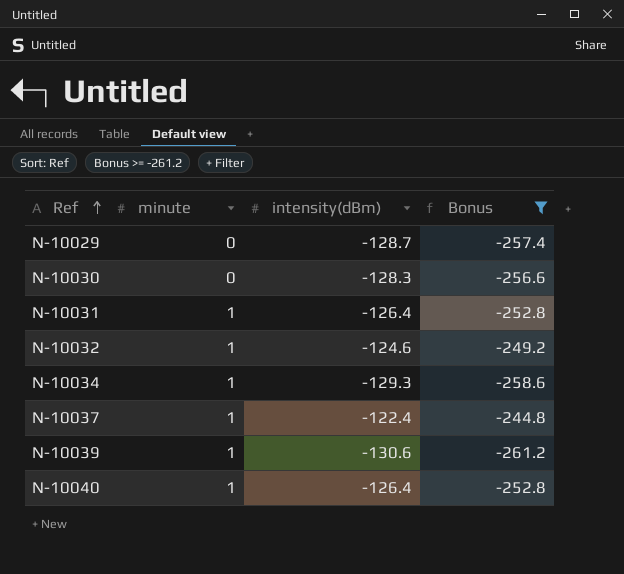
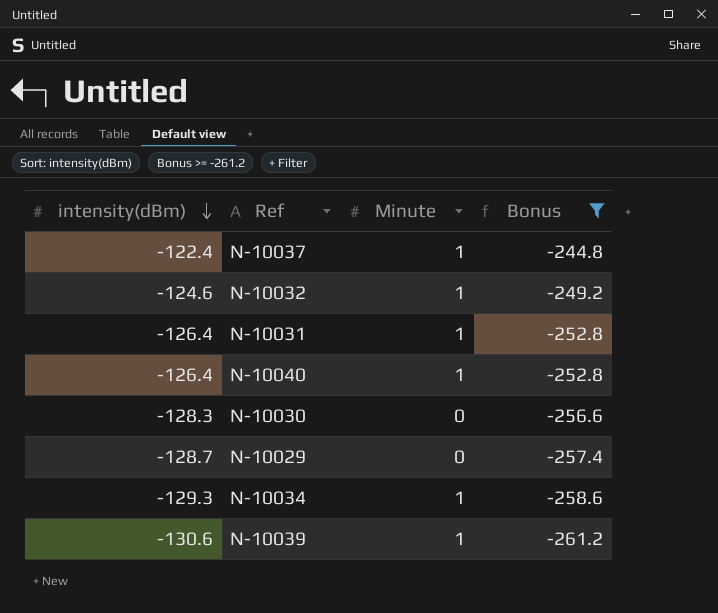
row order: Ref ascending -> intensity(dBm) descending
column intensity(dBm) | position: 3 -> 1
column name: minute -> Minute

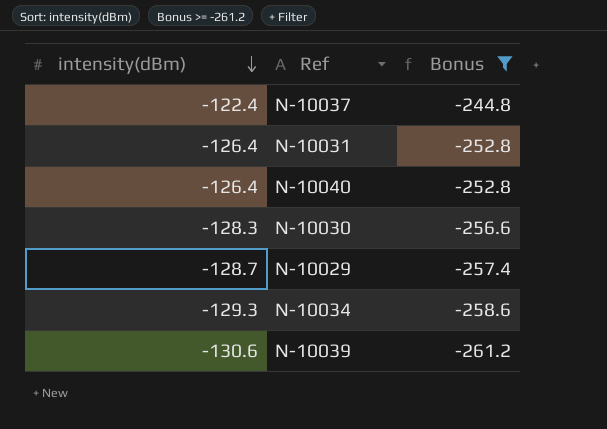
column Minute | position: 3 -> none
row N-10032: -124.6 | 1 | -249.2 -> none

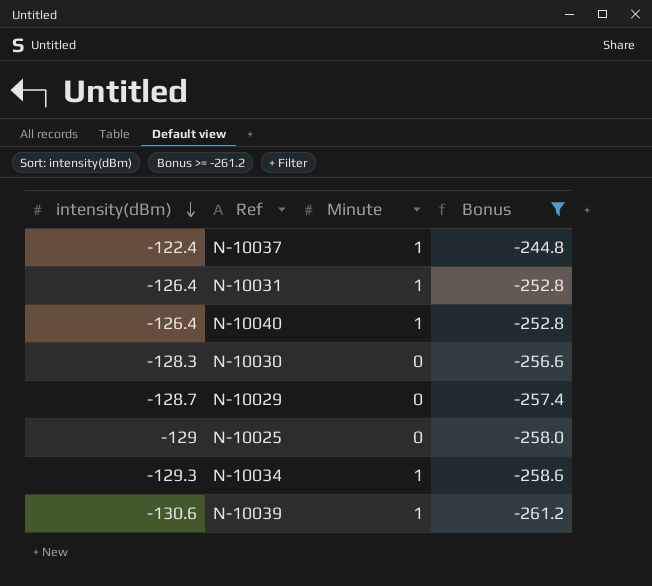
column Minute | position: none -> 3
row N-10025: none -> -129 | 0 | -258.0

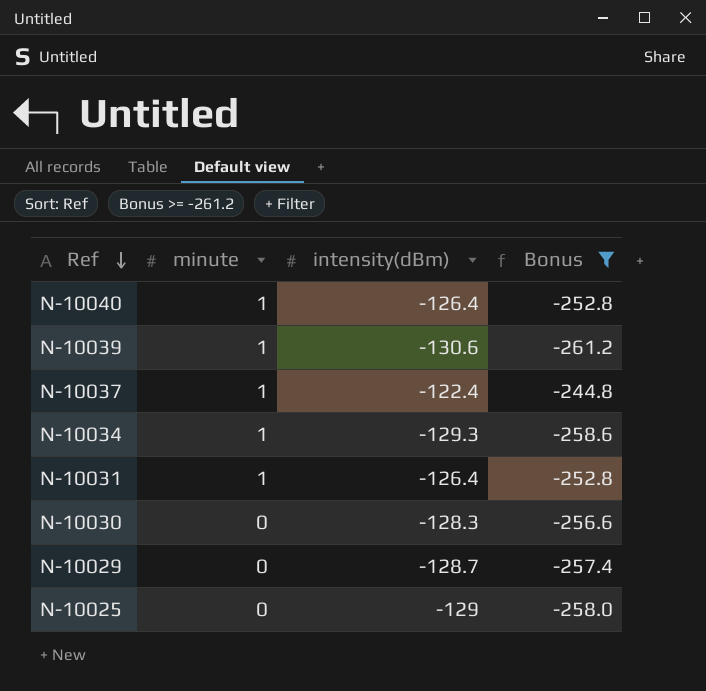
row order: intensity(dBm) descending -> Ref descending
column name: Minute -> minute
column intensity(dBm) | position: 1 -> 3

